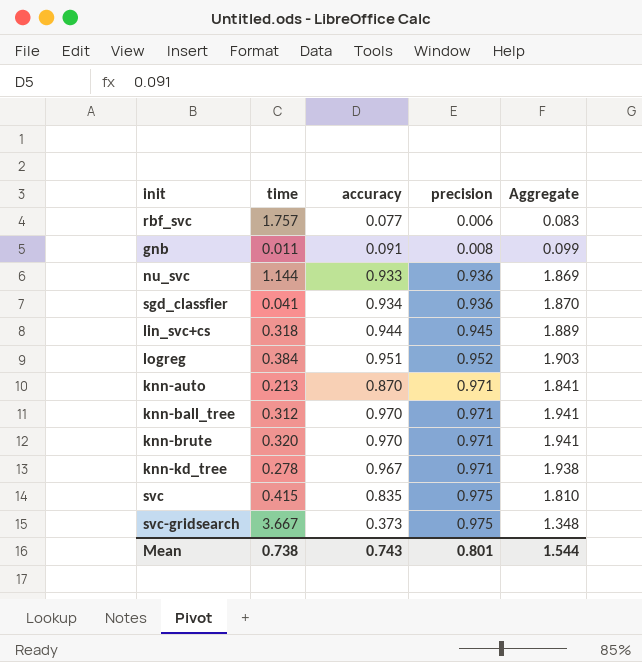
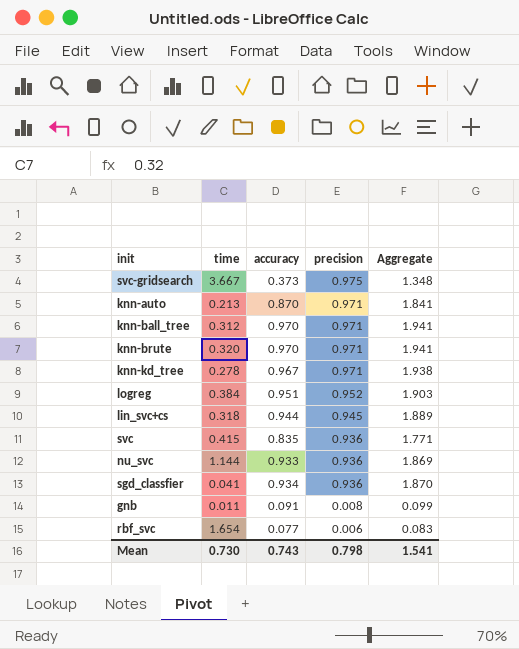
row order: precision ascending -> precision descending
svc | precision: 0.975 -> 0.936
svc | Aggregate: 1.810 -> 1.771
rbf_svc | time: 1.757 -> 1.654
Mean | time: 0.738 -> 0.730
Mean | precision: 0.801 -> 0.798
Mean | Aggregate: 1.544 -> 1.541

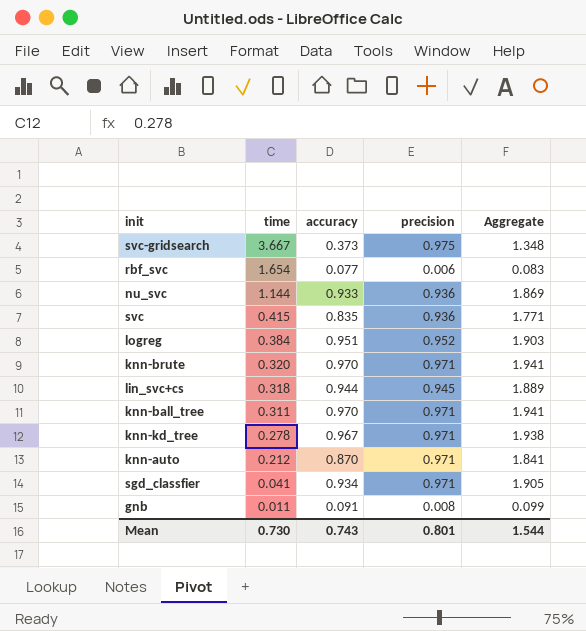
row order: precision descending -> time descending
knn-ball_tree | time: 0.312 -> 0.311
knn-auto | time: 0.213 -> 0.212
sgd_classfier | precision: 0.936 -> 0.971
sgd_classfier | Aggregate: 1.870 -> 1.905
Mean | precision: 0.798 -> 0.801
Mean | Aggregate: 1.541 -> 1.544

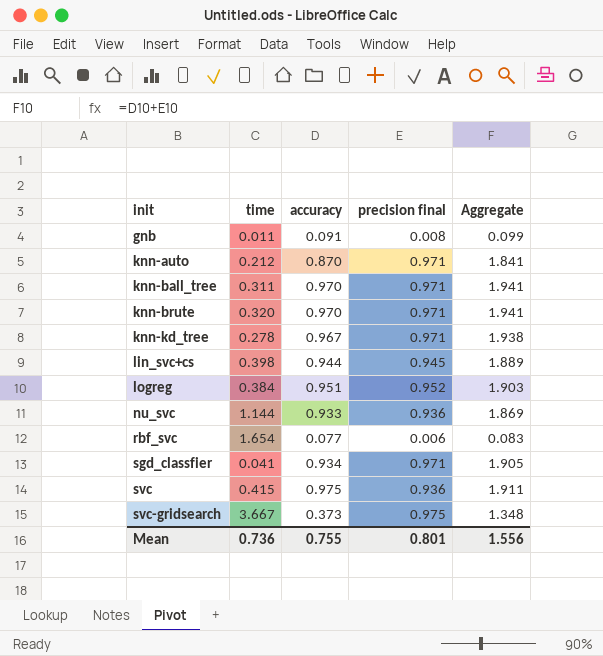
row order: time descending -> init ascending
column name: precision -> precision final
lin_svc+cs | time: 0.318 -> 0.398
svc | accuracy: 0.835 -> 0.975
svc | Aggregate: 1.771 -> 1.911
Mean | time: 0.730 -> 0.736
Mean | accuracy: 0.743 -> 0.755
Mean | Aggregate: 1.544 -> 1.556

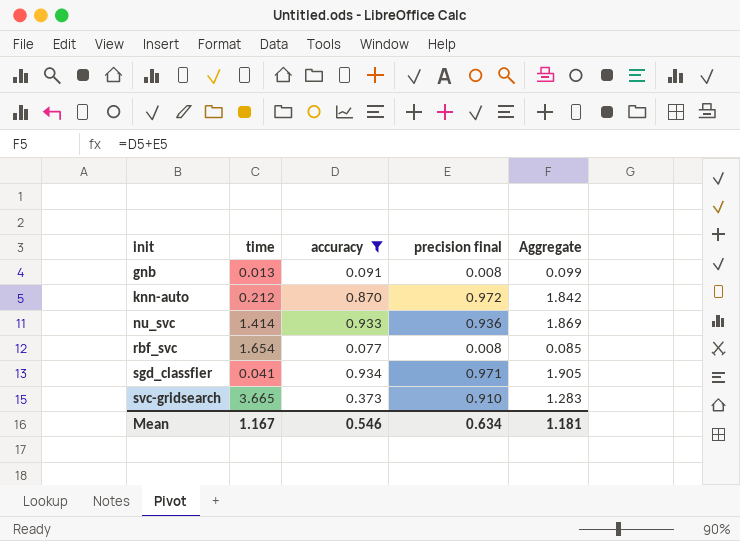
filter: none -> accuracy <= 0.934
gnb | time: 0.011 -> 0.013
knn-auto | precision final: 0.971 -> 0.972
knn-auto | Aggregate: 1.841 -> 1.842
nu_svc | time: 1.144 -> 1.414
rbf_svc | precision final: 0.006 -> 0.008
rbf_svc | Aggregate: 0.083 -> 0.085
svc-gridsearch | time: 3.667 -> 3.665
svc-gridsearch | precision final: 0.975 -> 0.910
svc-gridsearch | Aggregate: 1.348 -> 1.283
Mean | time: 0.736 -> 1.167
Mean | accuracy: 0.755 -> 0.546
Mean | precision final: 0.801 -> 0.634
Mean | Aggregate: 1.556 -> 1.181

